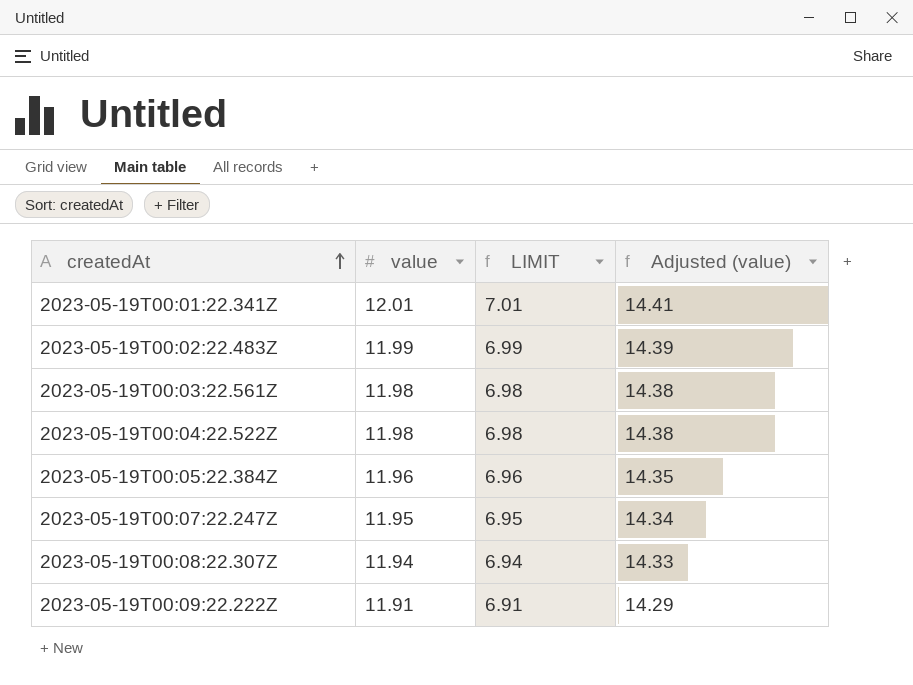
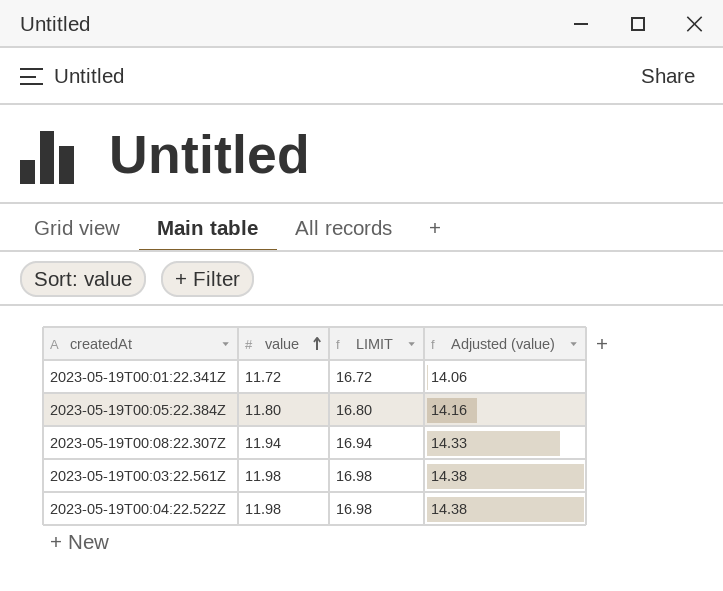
row order: createdAt ascending -> value ascending
column LIMIT | formula: [value] - 5 -> [value] + 5
row 2023-05-19T00:02:22.483Z: 11.99 | 6.99 | 14.39 -> none
row 2023-05-19T00:07:22.247Z: 11.95 | 6.95 | 14.34 -> none
row 2023-05-19T00:09:22.222Z: 11.91 | 6.91 | 14.29 -> none
2023-05-19T00:01:22.341Z | value: 12.01 -> 11.72
2023-05-19T00:01:22.341Z | Adjusted (value): 14.41 -> 14.06
2023-05-19T00:05:22.384Z | value: 11.96 -> 11.80
2023-05-19T00:05:22.384Z | Adjusted (value): 14.35 -> 14.16

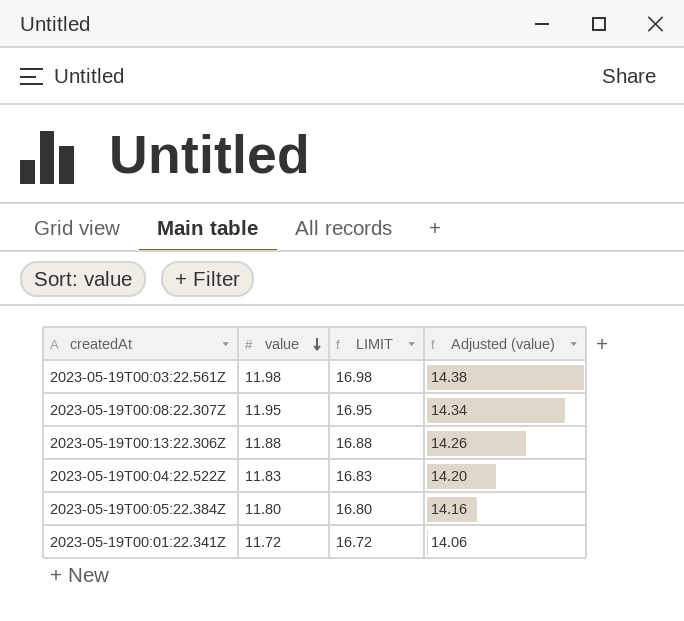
row order: value ascending -> value descending
2023-05-19T00:08:22.307Z | value: 11.94 -> 11.95
2023-05-19T00:08:22.307Z | LIMIT: 16.94 -> 16.95
2023-05-19T00:08:22.307Z | Adjusted (value): 14.33 -> 14.34
row 2023-05-19T00:13:22.306Z: none -> 11.88 | 16.88 | 14.26
2023-05-19T00:04:22.522Z | value: 11.98 -> 11.83
2023-05-19T00:04:22.522Z | LIMIT: 16.98 -> 16.83
2023-05-19T00:04:22.522Z | Adjusted (value): 14.38 -> 14.20

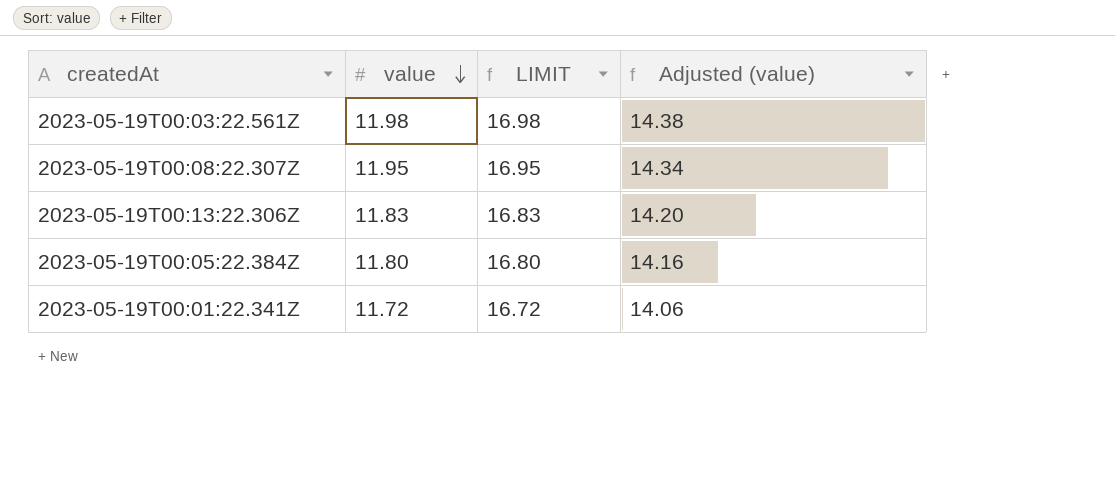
row 2023-05-19T00:04:22.522Z: 11.83 | 16.83 | 14.20 -> none
2023-05-19T00:13:22.306Z | value: 11.88 -> 11.83
2023-05-19T00:13:22.306Z | LIMIT: 16.88 -> 16.83
2023-05-19T00:13:22.306Z | Adjusted (value): 14.26 -> 14.20

